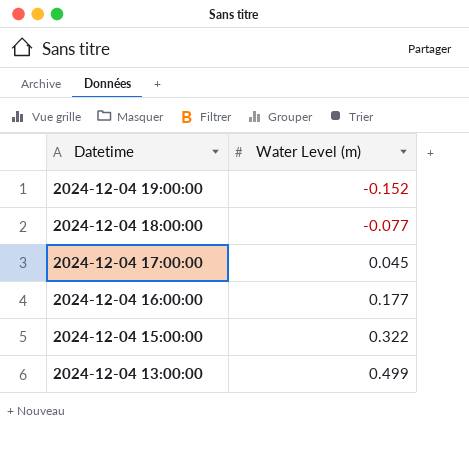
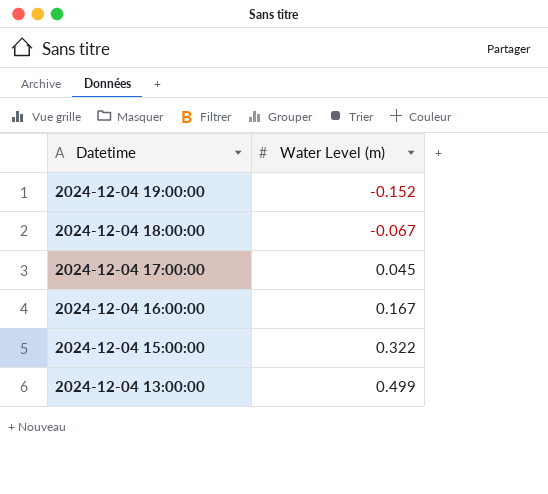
2024-12-04 18:00:00 | Water Level (m): -0.077 -> -0.067
2024-12-04 16:00:00 | Water Level (m): 0.177 -> 0.167

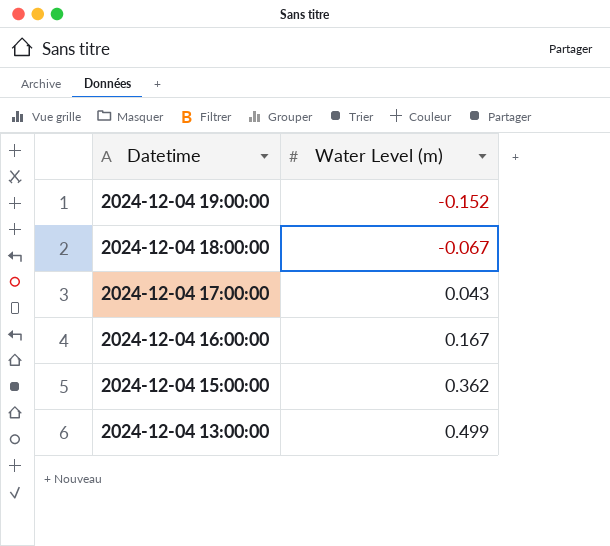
2024-12-04 17:00:00 | Water Level (m): 0.045 -> 0.043
2024-12-04 15:00:00 | Water Level (m): 0.322 -> 0.362

